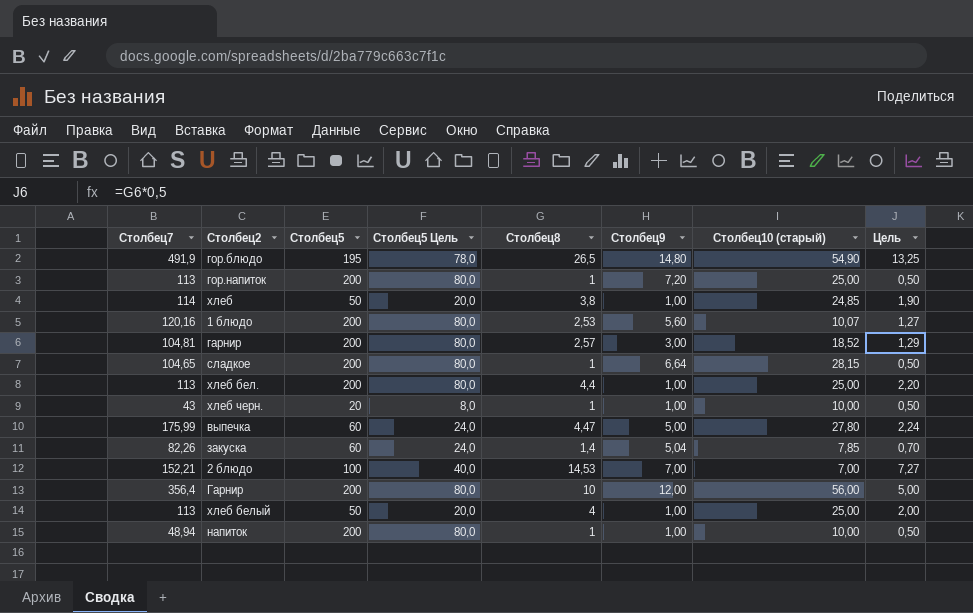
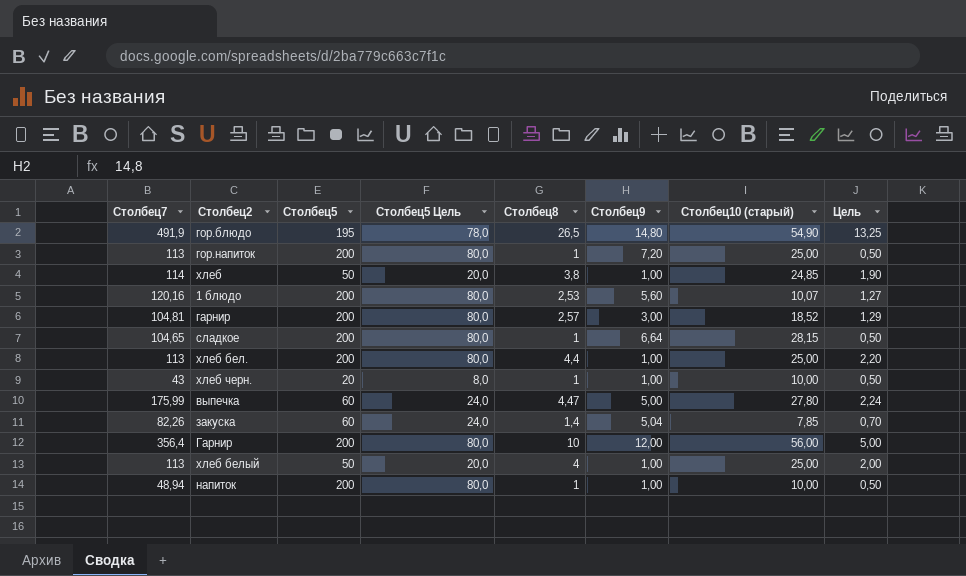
row 2 блюдо: 152,21 | 100 | 40,0 | 14,53 | 7,00 | 7,00 | 7,27 -> none

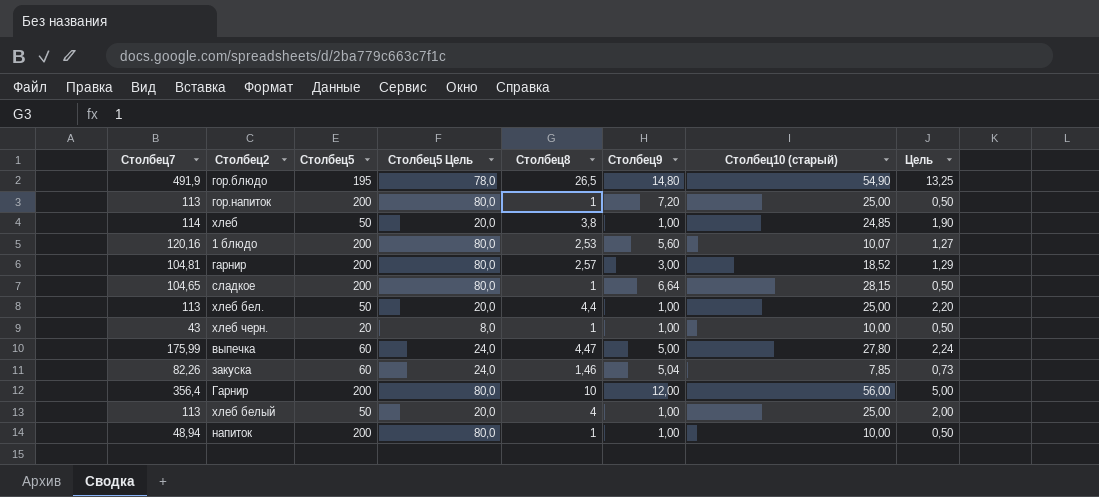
хлеб бел. | Столбец5: 200 -> 50
хлеб бел. | Столбец5 Цель: 80,0 -> 20,0
закуска | Столбец8: 1,4 -> 1,46
закуска | Цель: 0,70 -> 0,73

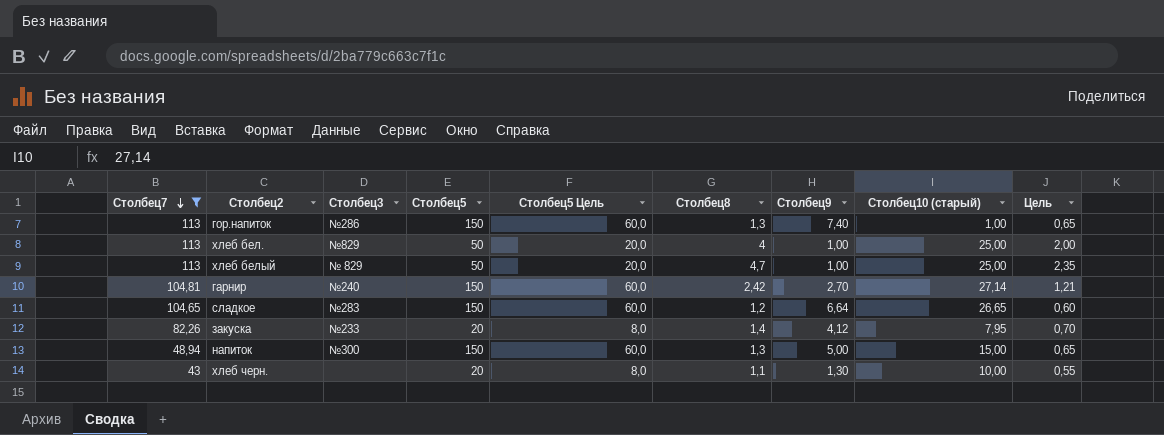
filter: none -> Столбец7 <= 113
row order: none -> Столбец7 descending
column Столбец3 | position: none -> 3
гор.напиток | Столбец5: 200 -> 150
гор.напиток | Столбец5 Цель: 80,0 -> 60,0
гор.напиток | Столбец8: 1 -> 1,3
гор.напиток | Столбец9: 7,20 -> 7,40
гор.напиток | Столбец10 (старый): 25,00 -> 1,00
гор.напиток | Цель: 0,50 -> 0,65
хлеб бел. | Столбец8: 4,4 -> 4
хлеб бел. | Цель: 2,20 -> 2,00
хлеб белый | Столбец8: 4 -> 4,7
хлеб белый | Цель: 2,00 -> 2,35
гарнир | Столбец5: 200 -> 150
гарнир | Столбец5 Цель: 80,0 -> 60,0
гарнир | Столбец8: 2,57 -> 2,42
гарнир | Столбец9: 3,00 -> 2,70
гарнир | Столбец10 (старый): 18,52 -> 27,14
гарнир | Цель: 1,29 -> 1,21
сладкое | Столбец5: 200 -> 150
сладкое | Столбец5 Цель: 80,0 -> 60,0
сладкое | Столбец8: 1 -> 1,2
сладкое | Столбец10 (старый): 28,15 -> 26,65
сладкое | Цель: 0,50 -> 0,60
закуска | Столбец5: 60 -> 20
закуска | Столбец5 Цель: 24,0 -> 8,0
закуска | Столбец8: 1,46 -> 1,4
закуска | Столбец9: 5,04 -> 4,12
закуска | Столбец10 (старый): 7,85 -> 7,95
закуска | Цель: 0,73 -> 0,70
напиток | Столбец5: 200 -> 150
напиток | Столбец5 Цель: 80,0 -> 60,0
напиток | Столбец8: 1 -> 1,3
напиток | Столбец9: 1,00 -> 5,00
напиток | Столбец10 (старый): 10,00 -> 15,00
напиток | Цель: 0,50 -> 0,65
хлеб черн. | Столбец8: 1 -> 1,1
хлеб черн. | Столбец9: 1,00 -> 1,30
хлеб черн. | Цель: 0,50 -> 0,55

